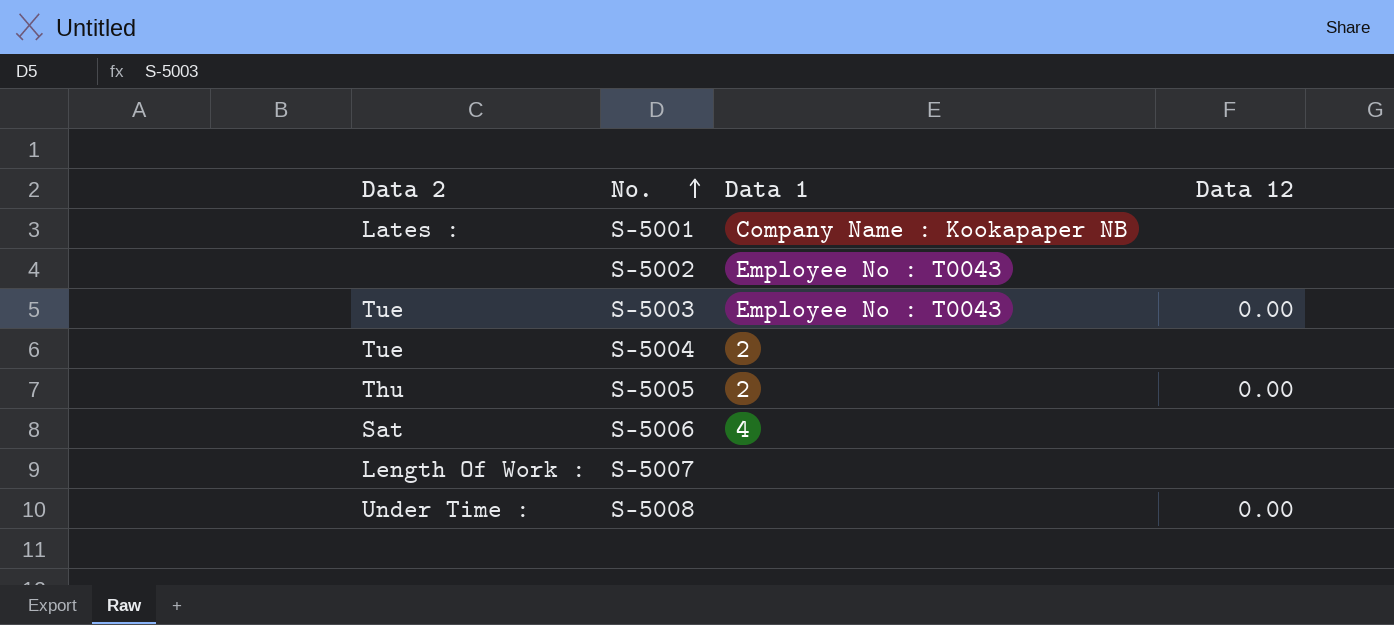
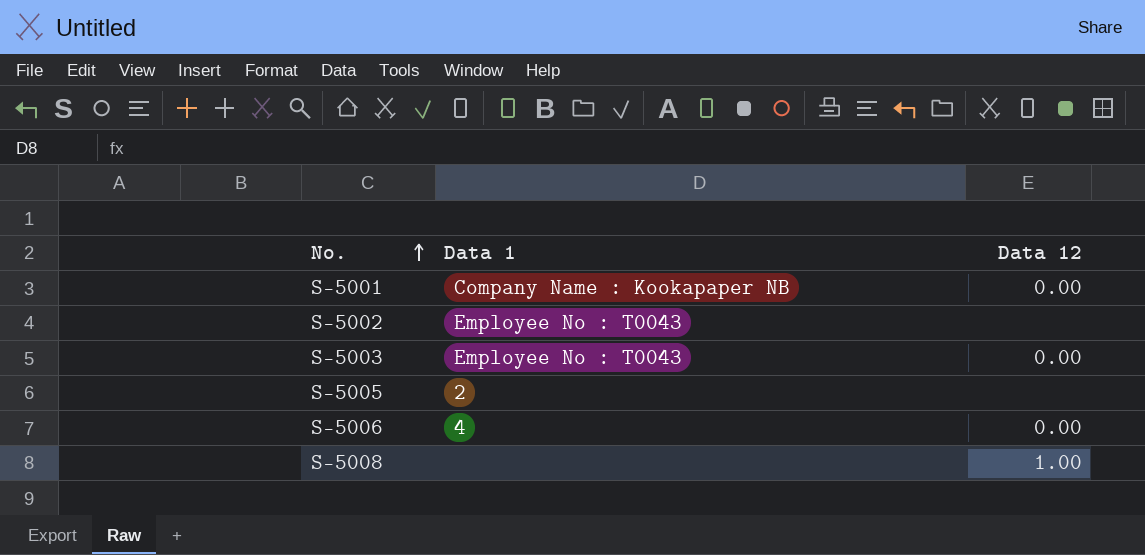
column Data 2 | position: 1 -> none
row S-5004: Tue | 2 | none -> none
row S-5007: Length Of Work : | none | none -> none
S-5001 | Data 12: none -> 0.00
S-5005 | Data 12: 0.00 -> none
S-5006 | Data 12: none -> 0.00
S-5008 | Data 12: 0.00 -> 1.00

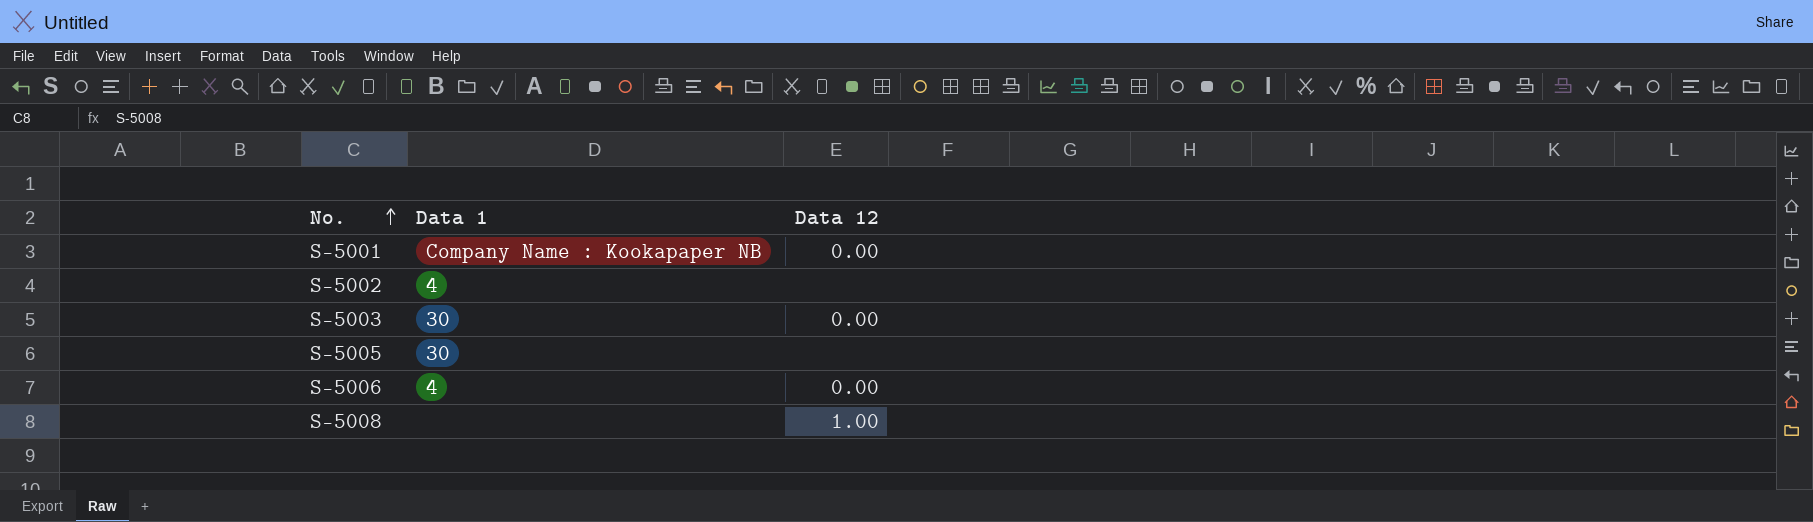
S-5002 | Data 1: Employee No : T0043 -> 4
S-5003 | Data 1: Employee No : T0043 -> 30
S-5005 | Data 1: 2 -> 30

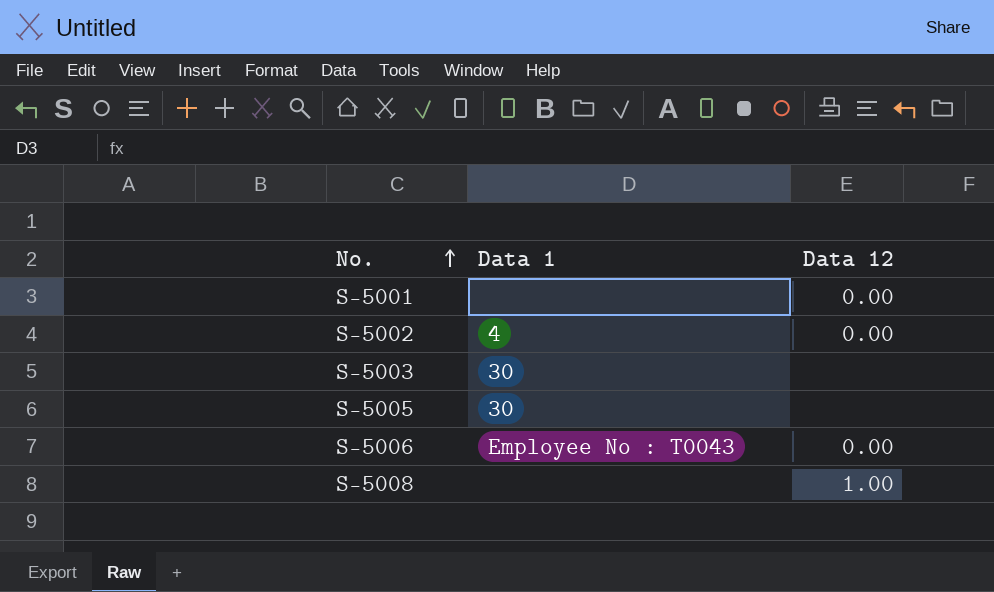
S-5001 | Data 1: Company Name : Kookapaper NB -> none
S-5002 | Data 12: none -> 0.00
S-5003 | Data 12: 0.00 -> none
S-5006 | Data 1: 4 -> Employee No : T0043

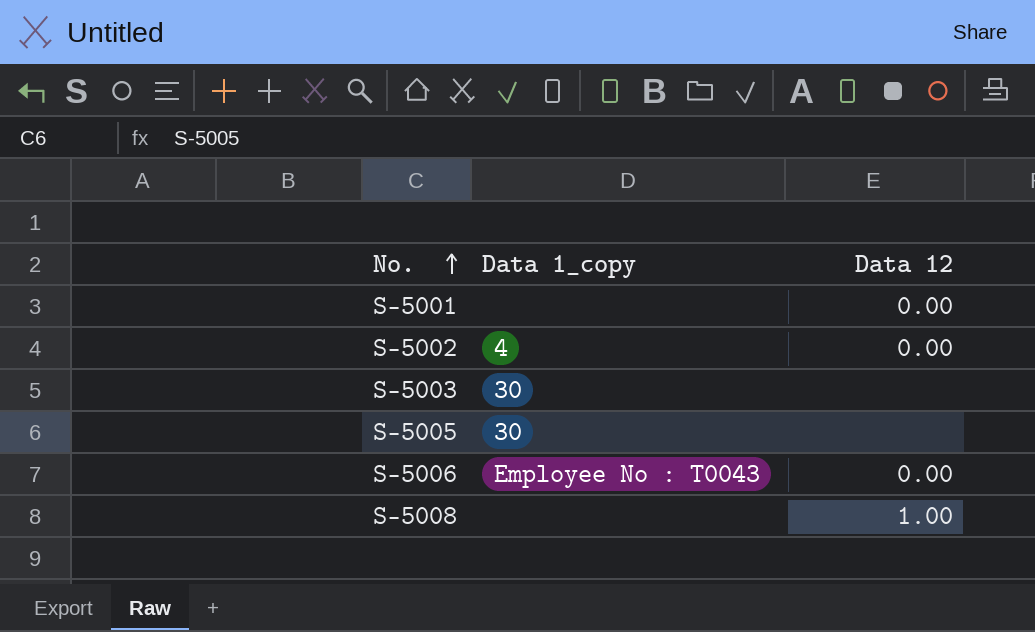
column name: Data 1 -> Data 1_copy

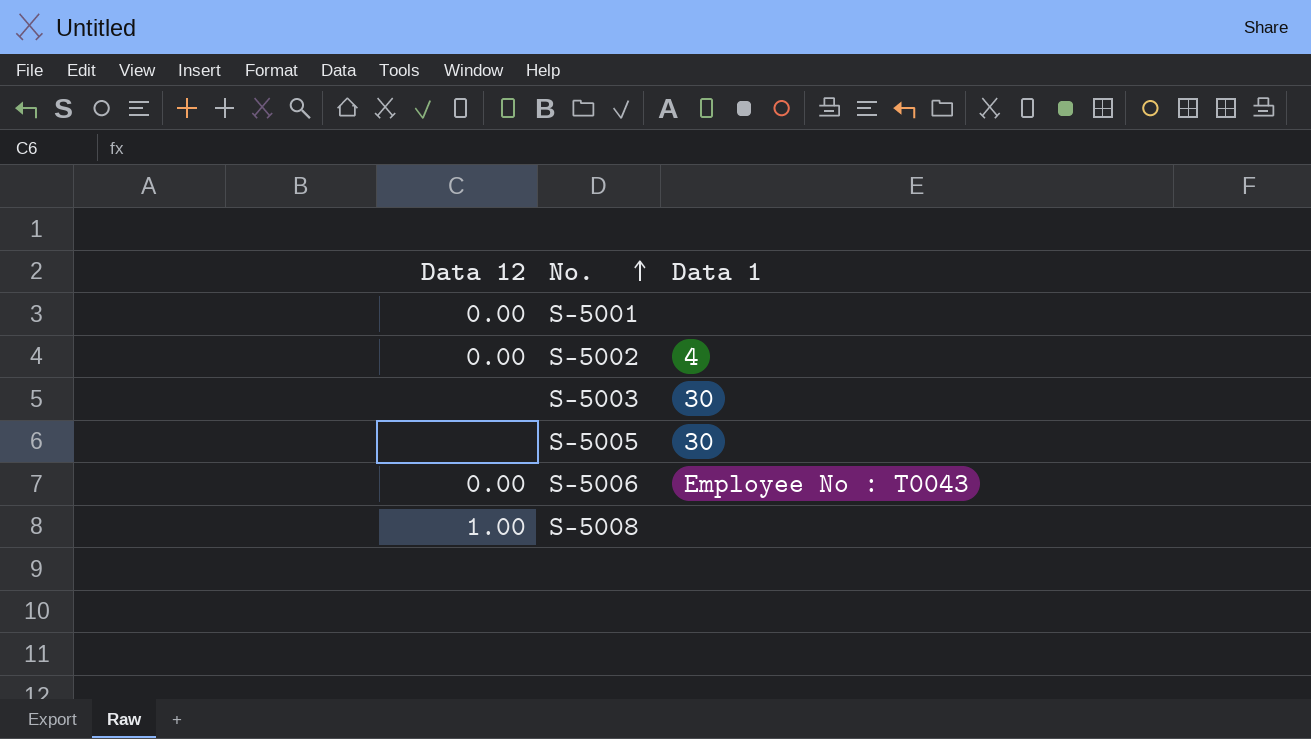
column Data 12 | position: 3 -> 1
column name: Data 1_copy -> Data 1

